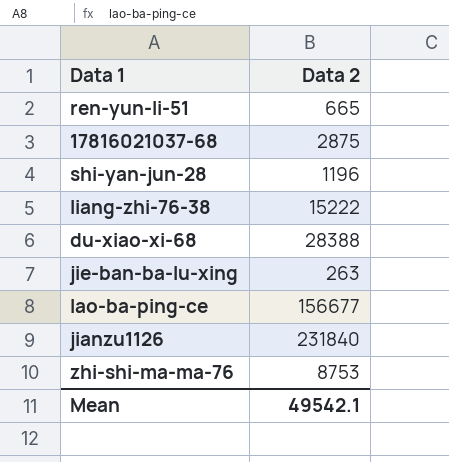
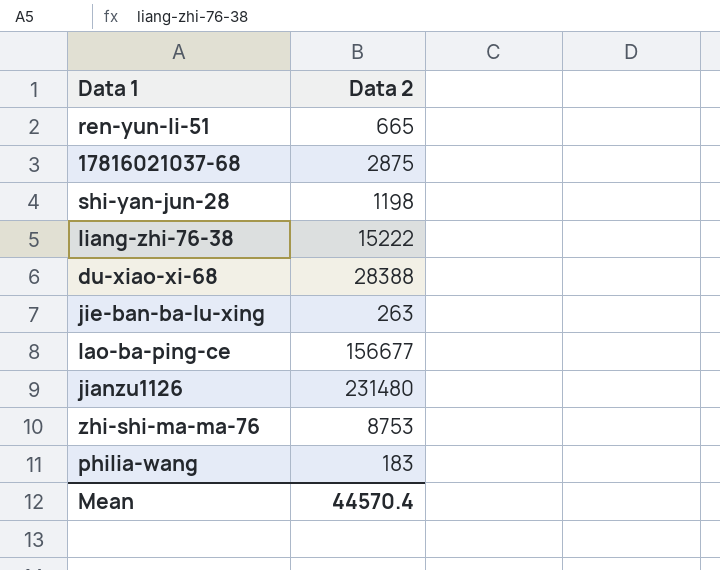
shi-yan-jun-28 | Data 2: 1196 -> 1198
jianzu1126 | Data 2: 231840 -> 231480
row philia-wang: none -> 183
Mean | Data 2: 49542.1 -> 44570.4

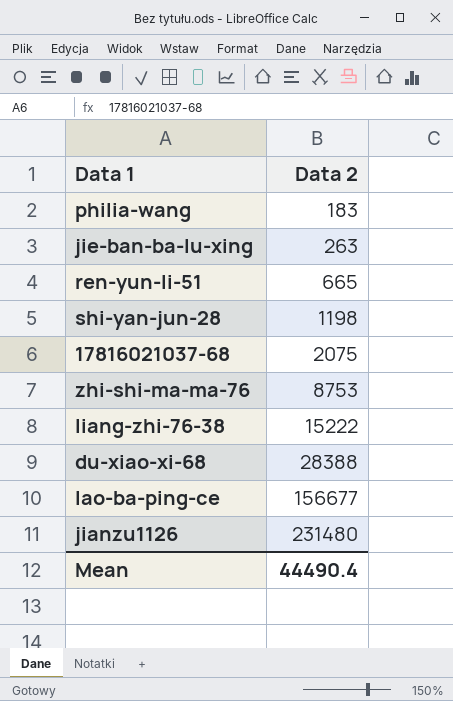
row order: none -> Data 2 ascending
17816021037-68 | Data 2: 2875 -> 2075
Mean | Data 2: 44570.4 -> 44490.4

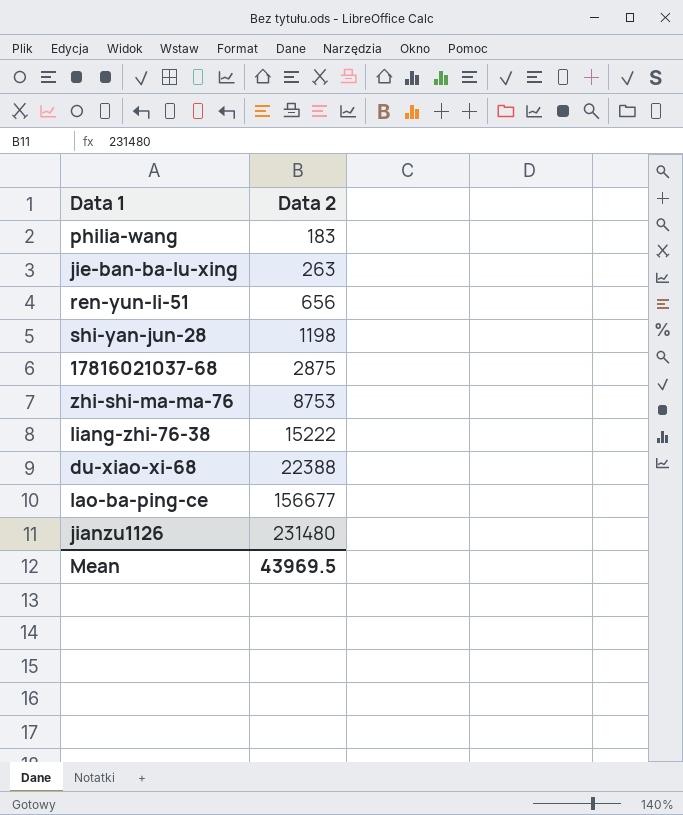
ren-yun-li-51 | Data 2: 665 -> 656
17816021037-68 | Data 2: 2075 -> 2875
du-xiao-xi-68 | Data 2: 28388 -> 22388
Mean | Data 2: 44490.4 -> 43969.5

